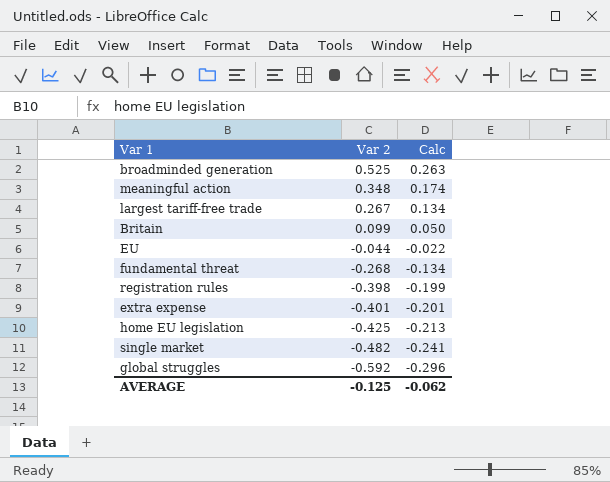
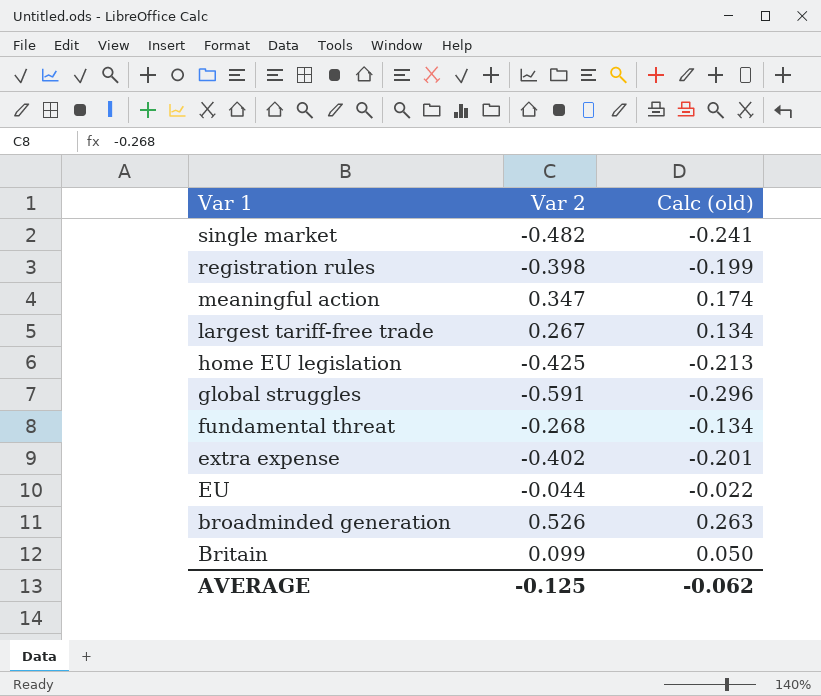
row order: Var 2 descending -> Var 1 descending
column name: Calc -> Calc (old)
meaningful action | Var 2: 0.348 -> 0.347
global struggles | Var 2: -0.592 -> -0.591
extra expense | Var 2: -0.401 -> -0.402
broadminded generation | Var 2: 0.525 -> 0.526

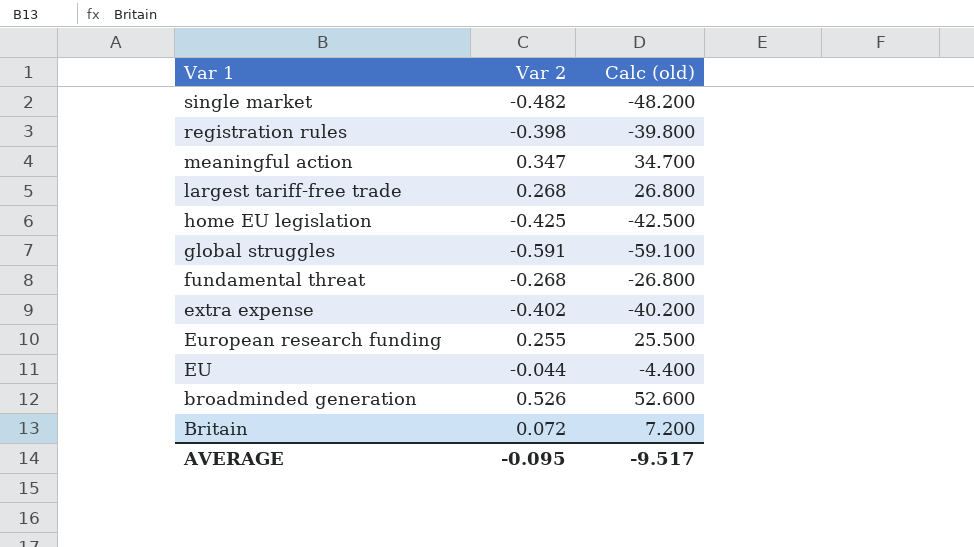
column Calc (old) | formula: [Var 2] * 0.5 -> [Var 2] * 100
largest tariff-free trade | Var 2: 0.267 -> 0.268
row European research funding: none -> 0.255 | 25.500
Britain | Var 2: 0.099 -> 0.072
AVERAGE | Var 2: -0.125 -> -0.095
AVERAGE | Calc (old): -0.062 -> -9.517

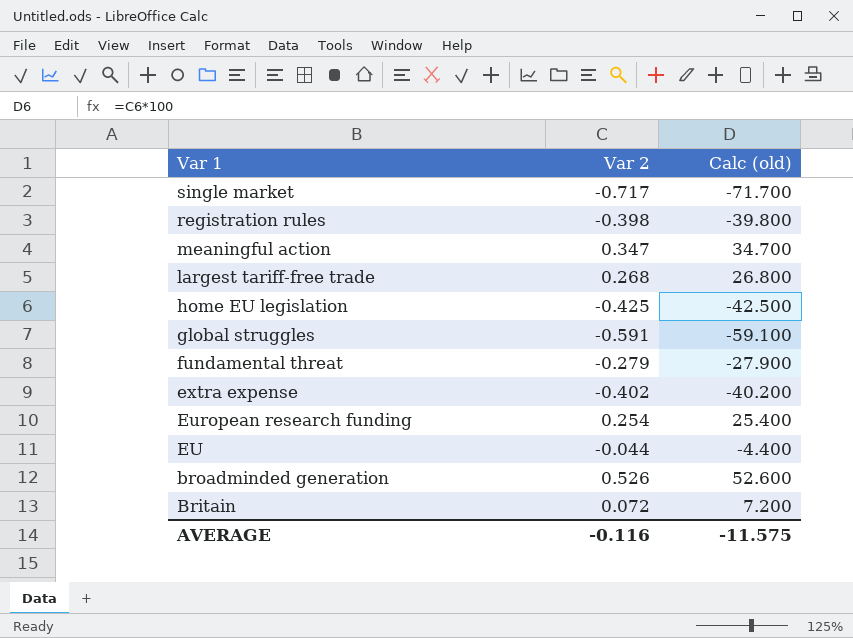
single market | Var 2: -0.482 -> -0.717
single market | Calc (old): -48.200 -> -71.700
fundamental threat | Var 2: -0.268 -> -0.279
fundamental threat | Calc (old): -26.800 -> -27.900
European research funding | Var 2: 0.255 -> 0.254
European research funding | Calc (old): 25.500 -> 25.400
AVERAGE | Var 2: -0.095 -> -0.116
AVERAGE | Calc (old): -9.517 -> -11.575

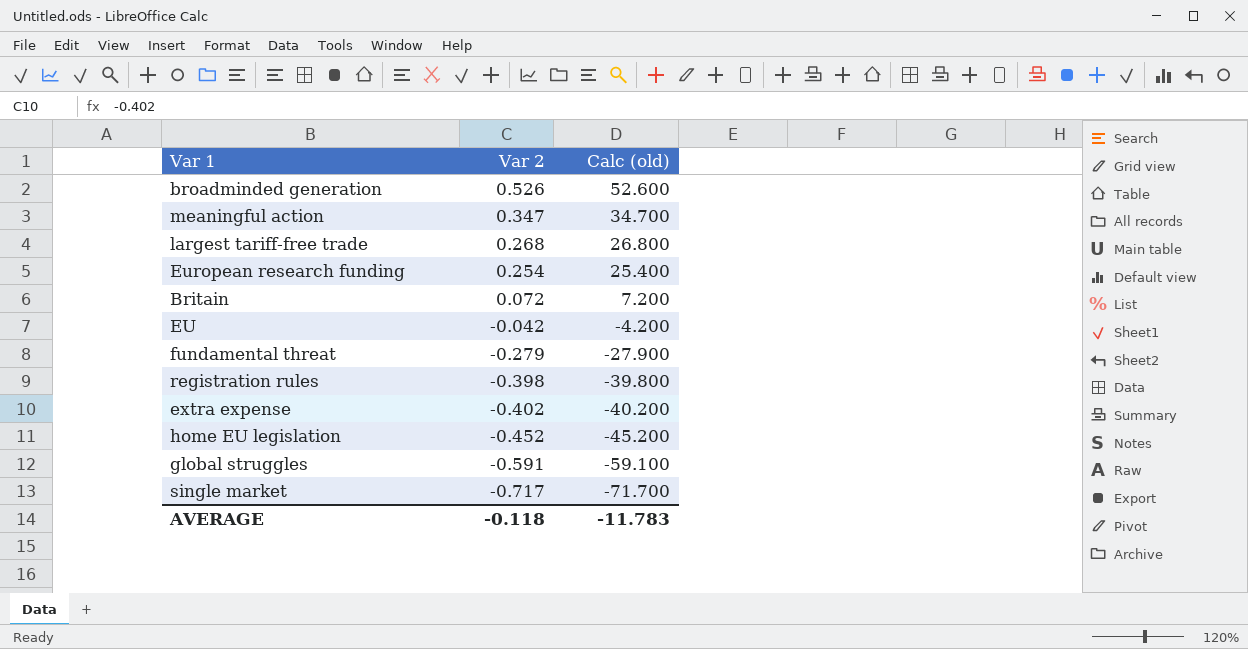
row order: Var 1 descending -> Var 2 descending
EU | Var 2: -0.044 -> -0.042
EU | Calc (old): -4.400 -> -4.200
home EU legislation | Var 2: -0.425 -> -0.452
home EU legislation | Calc (old): -42.500 -> -45.200
AVERAGE | Var 2: -0.116 -> -0.118
AVERAGE | Calc (old): -11.575 -> -11.783

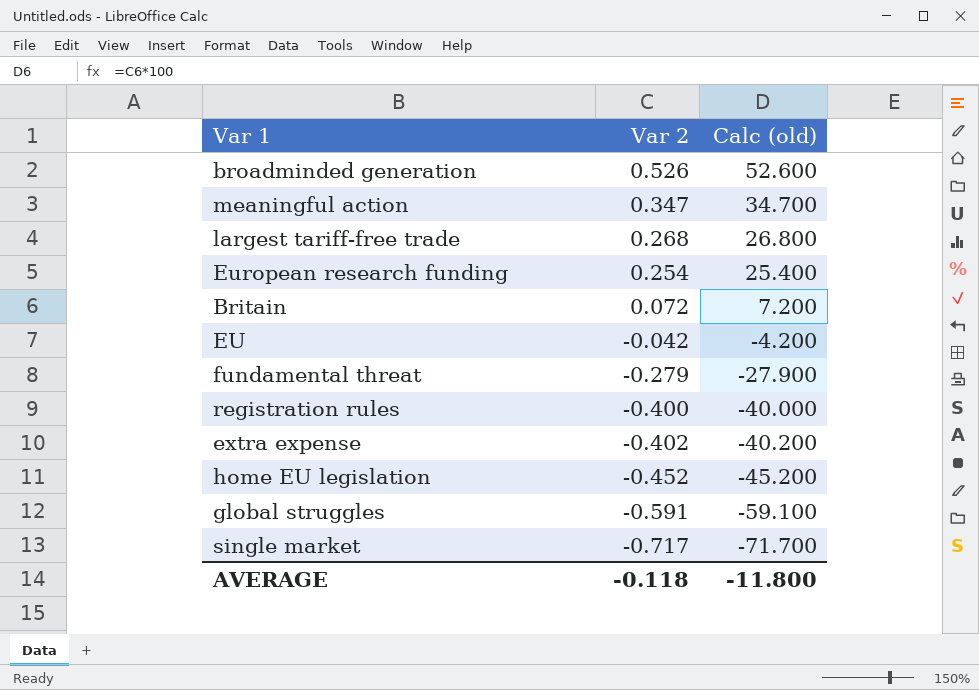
registration rules | Var 2: -0.398 -> -0.400
registration rules | Calc (old): -39.800 -> -40.000
AVERAGE | Calc (old): -11.783 -> -11.800

